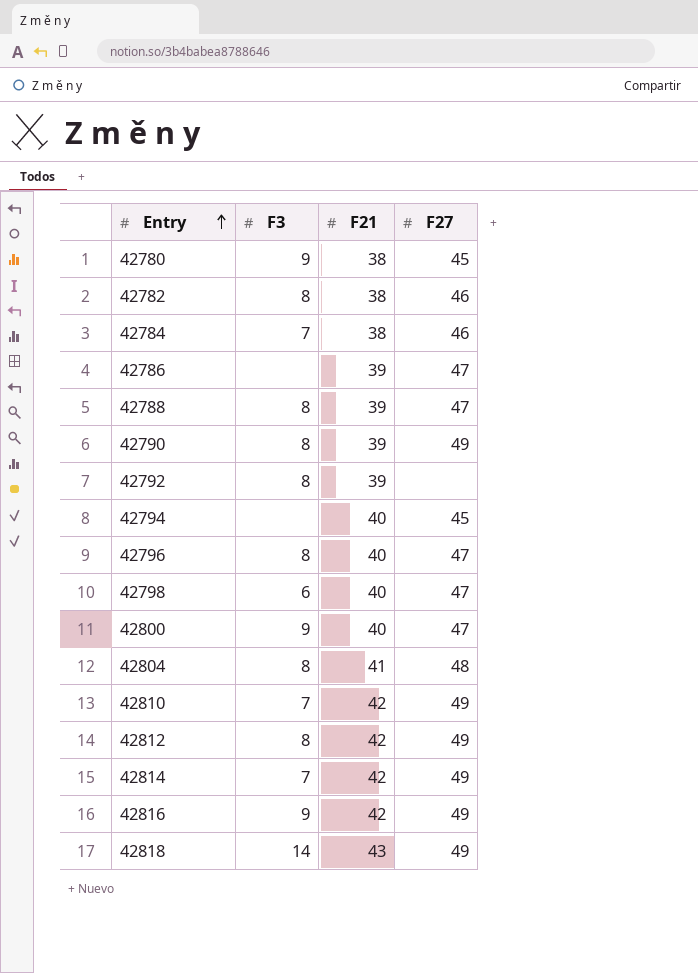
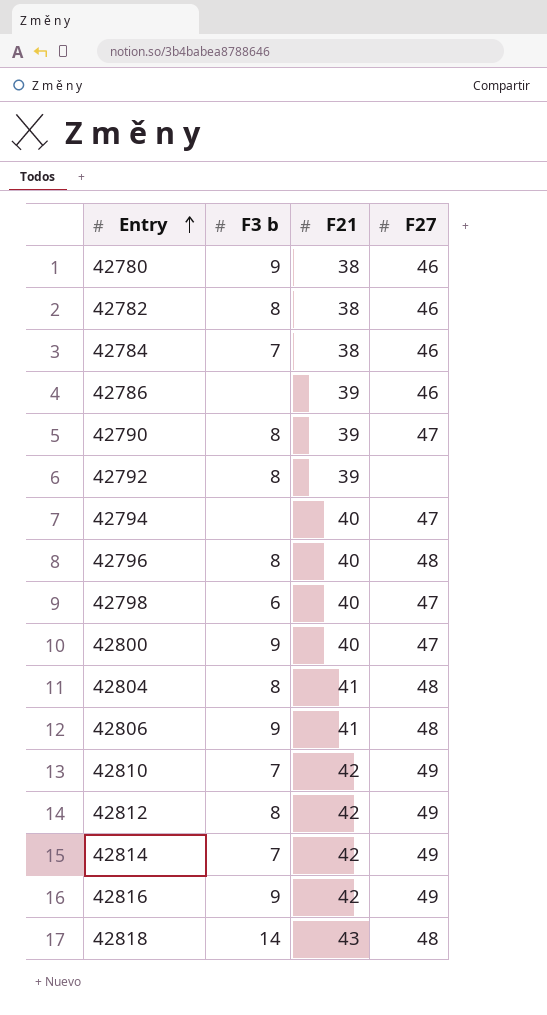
column name: F3 -> F3 b
row 42788: 8 | 39 | 47 -> none
42780 | F27: 45 -> 46
42786 | F27: 47 -> 46
42790 | F27: 49 -> 47
42794 | F27: 45 -> 47
42796 | F27: 47 -> 48
row 42806: none -> 9 | 41 | 48
42818 | F27: 49 -> 48

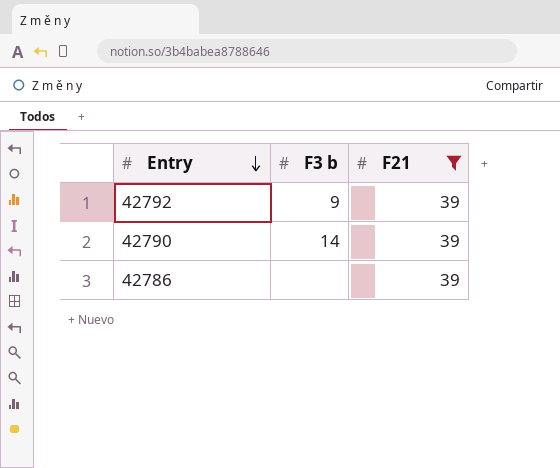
filter: none -> F21 = 39
row order: Entry ascending -> Entry descending
column F27 | position: 4 -> none
42792 | F3 b: 8 -> 9
42790 | F3 b: 8 -> 14

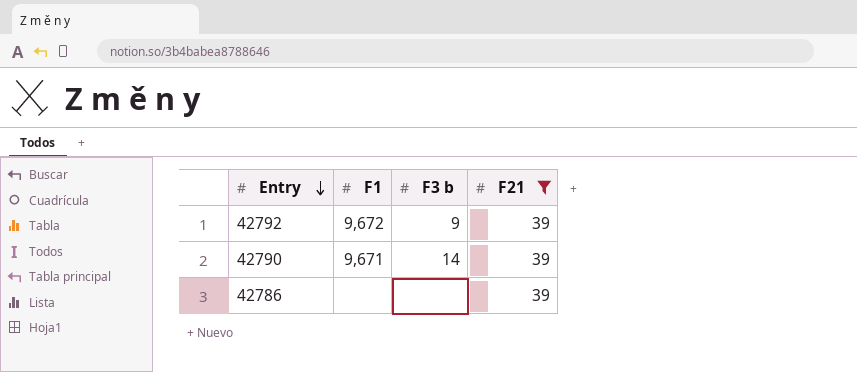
column F1 | position: none -> 2

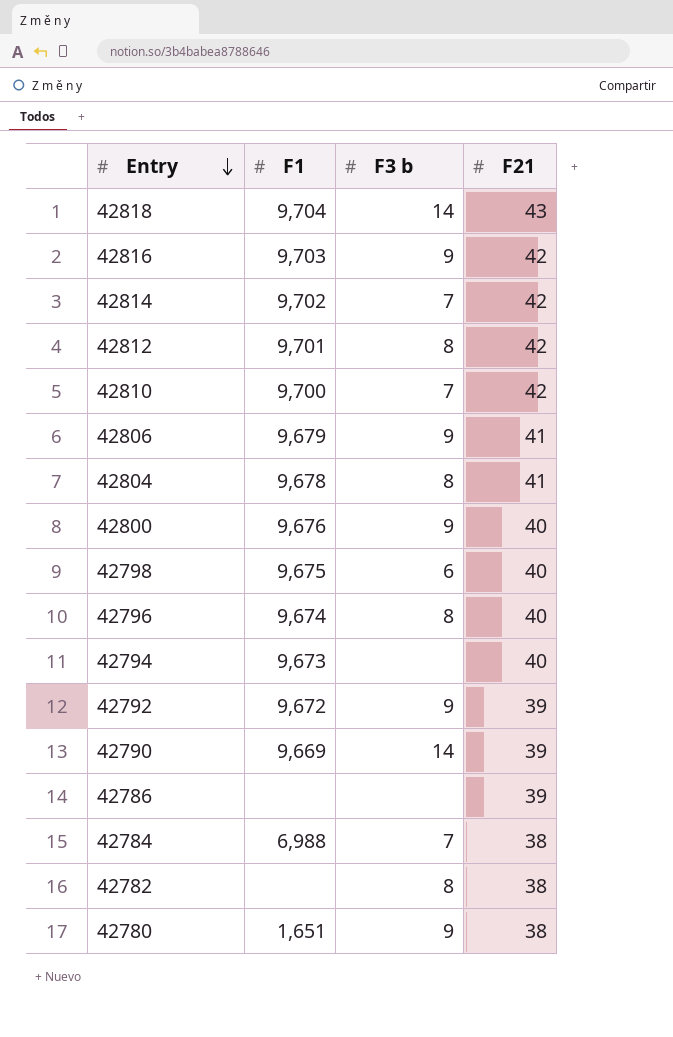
filter: F21 = 39 -> none
42790 | F1: 9,671 -> 9,669

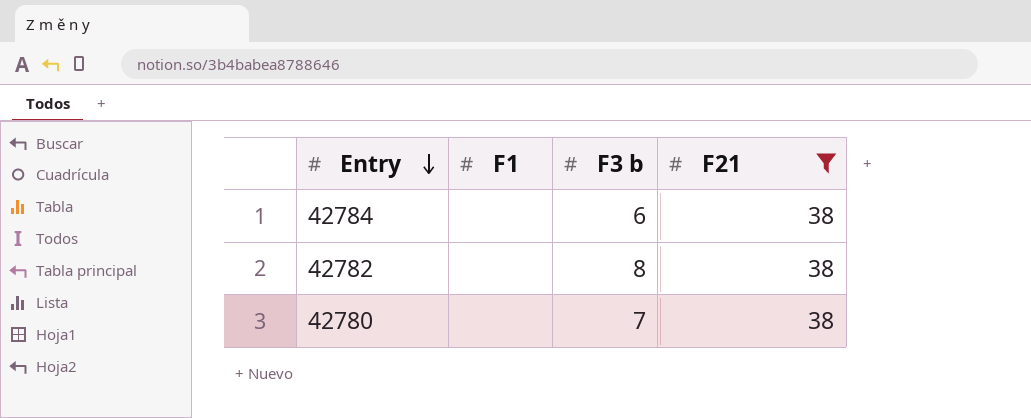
filter: none -> F21 = 38
42784 | F1: 6,988 -> none
42784 | F3 b: 7 -> 6
42780 | F1: 1,651 -> none
42780 | F3 b: 9 -> 7

